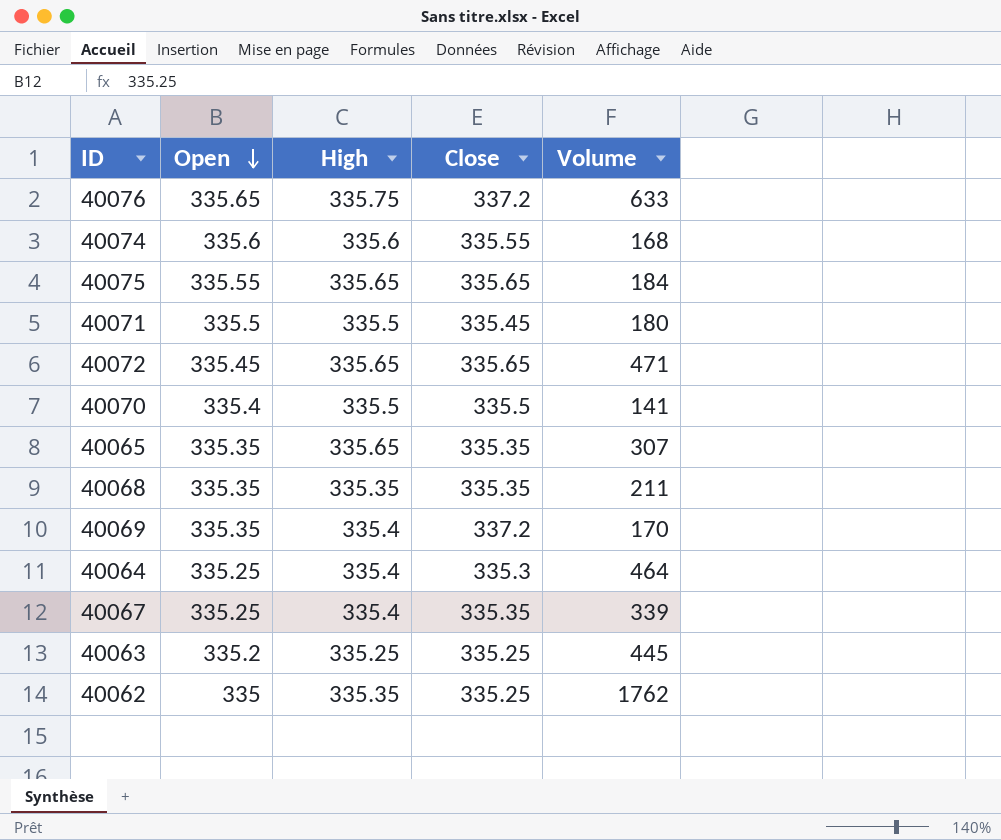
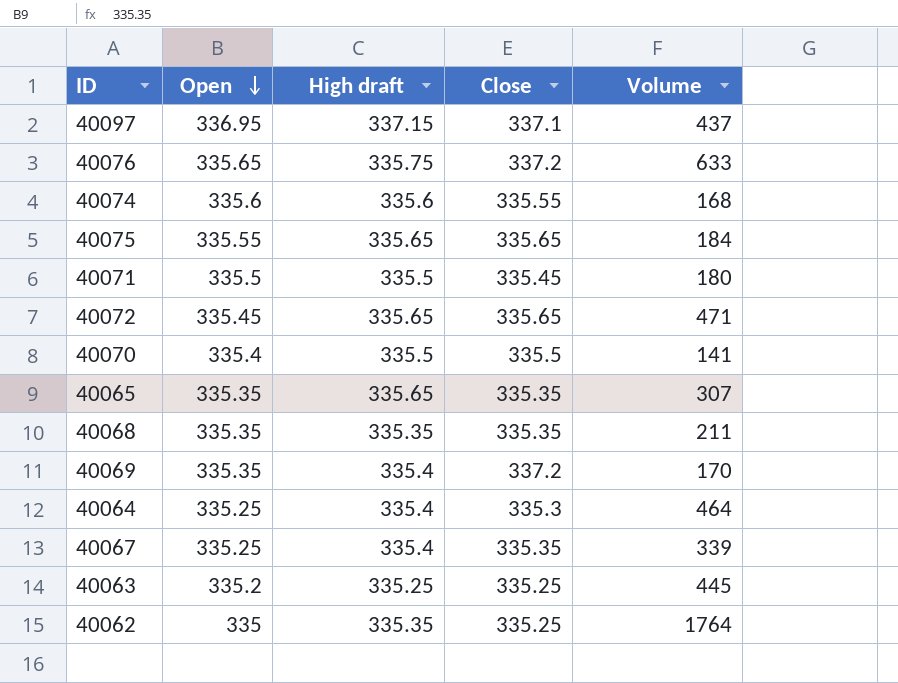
column name: High -> High draft
row 40097: none -> 336.95 | 337.15 | 337.1 | 437
40062 | Volume: 1762 -> 1764

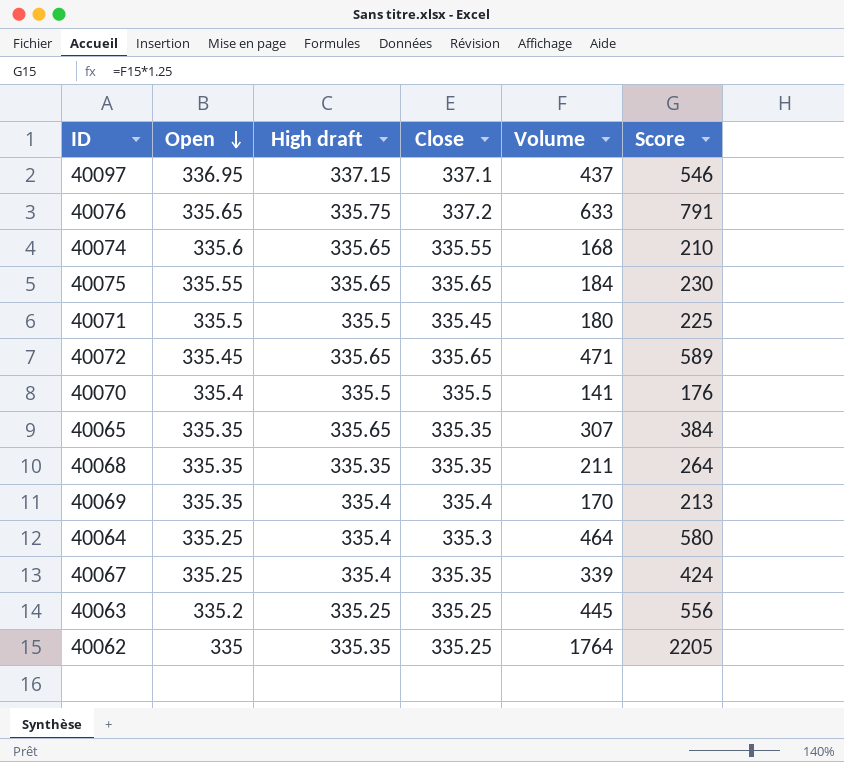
column Score | formula: none -> [Volume] * 1.25
40074 | High draft: 335.6 -> 335.65
40069 | Close: 337.2 -> 335.4

